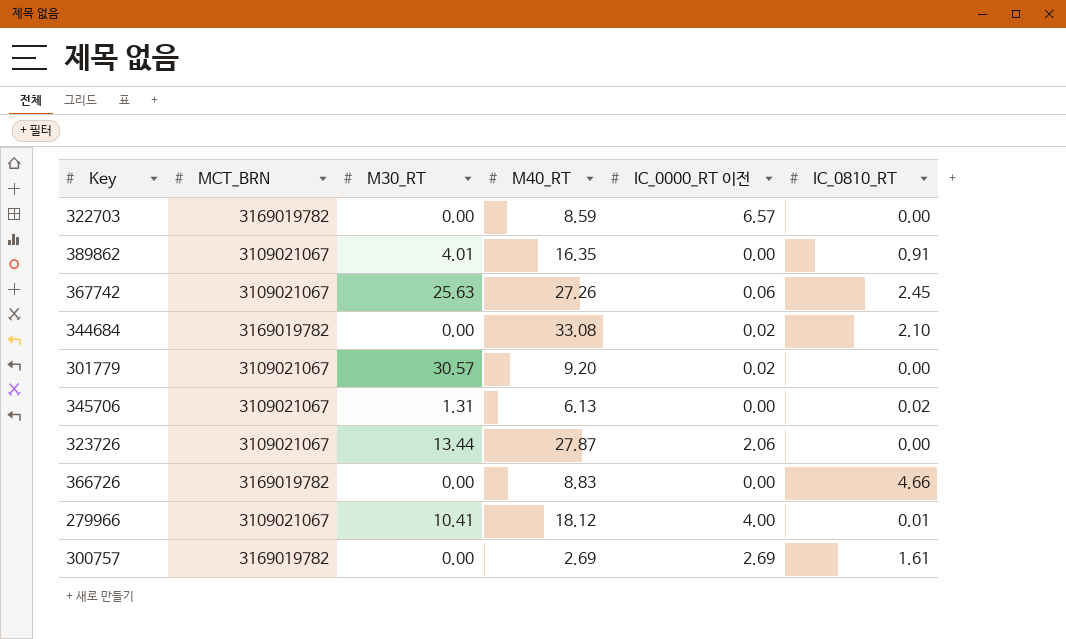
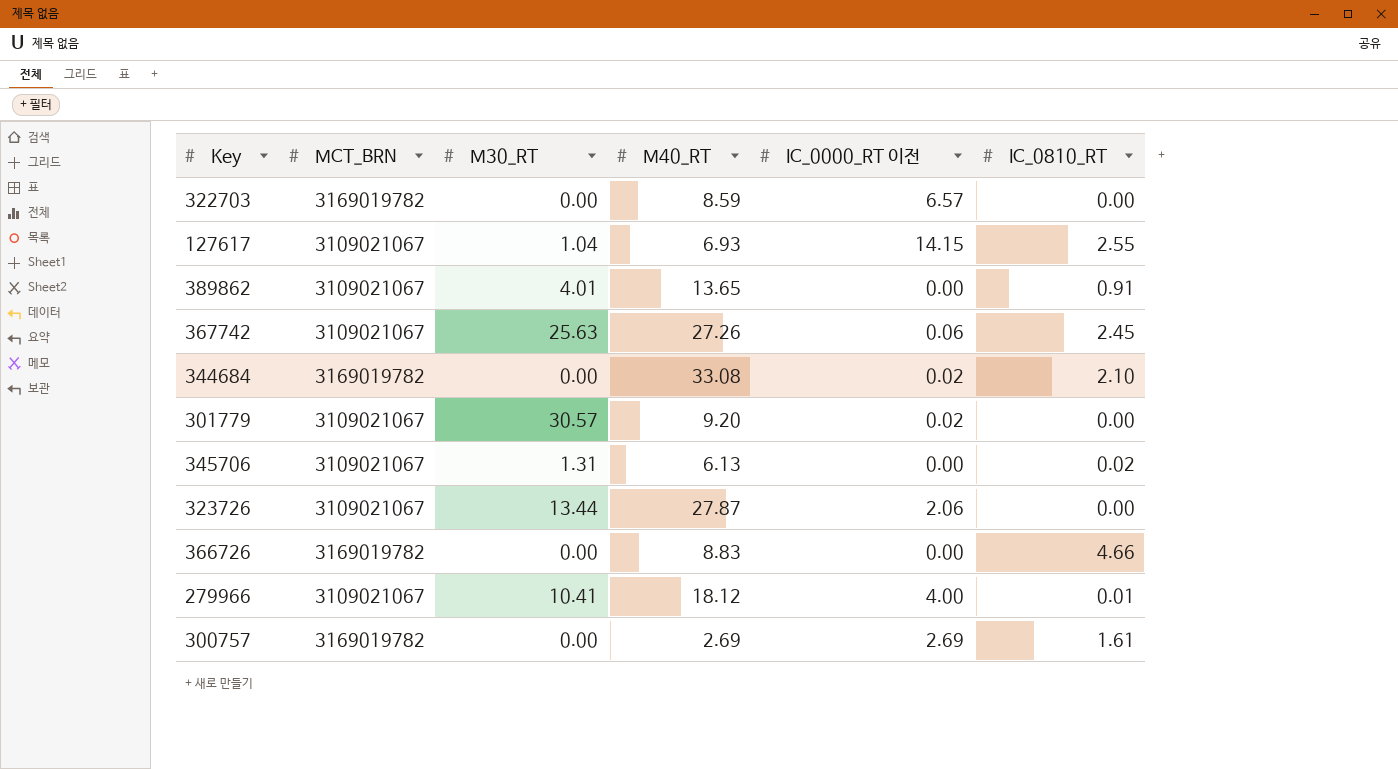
row 127617: none -> 3109021067 | 1.04 | 6.93 | 14.15 | 2.55
389862 | M40_RT: 16.35 -> 13.65

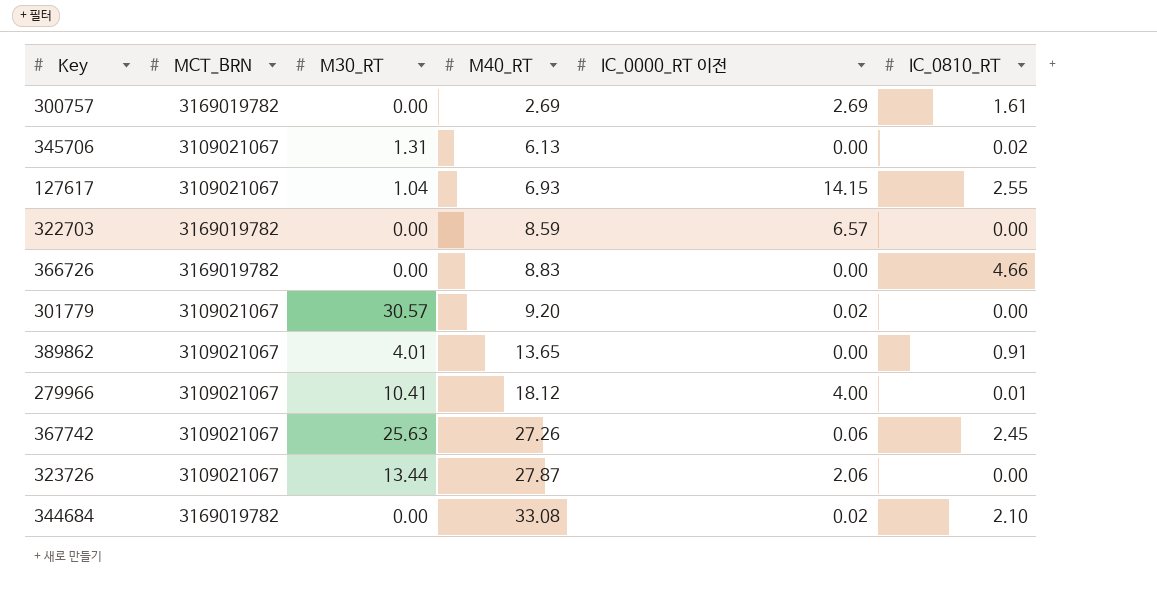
row order: none -> M40_RT ascending

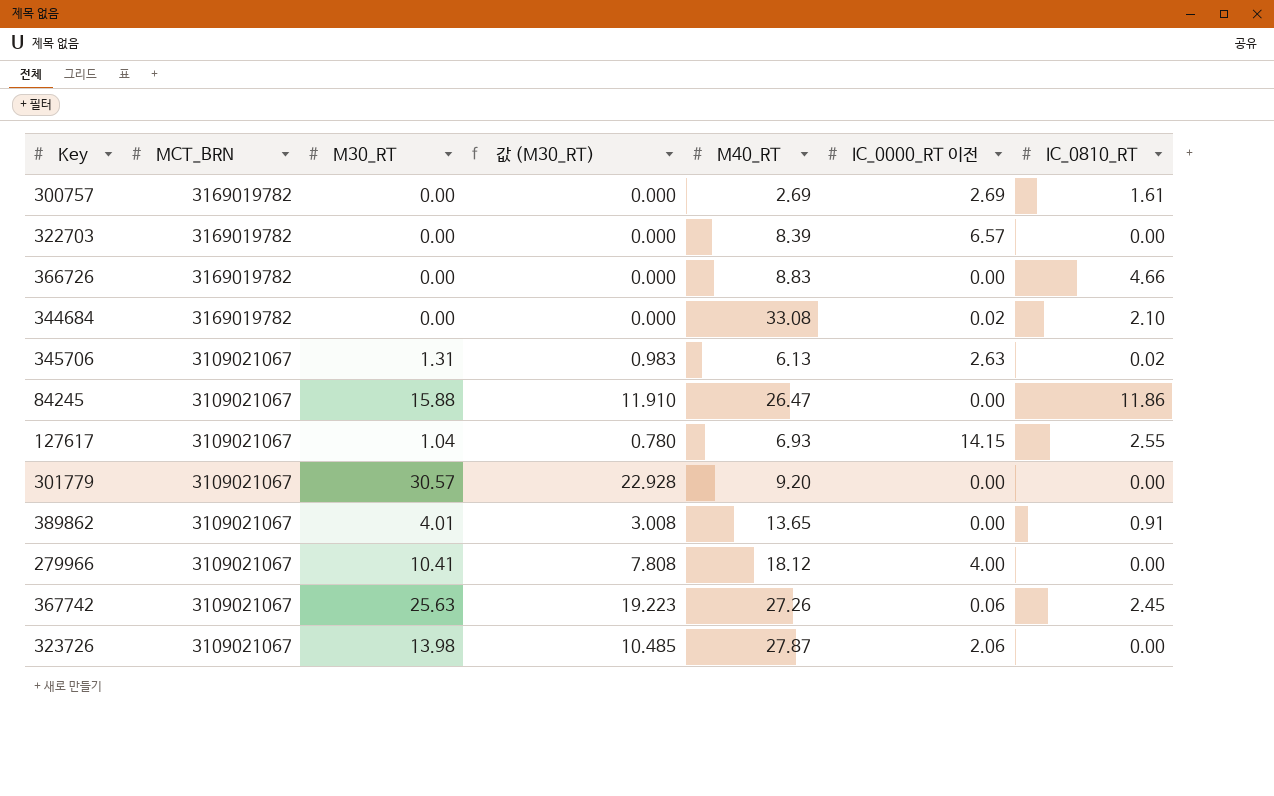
row order: M40_RT ascending -> MCT_BRN descending
column 값 (M30_RT) | formula: none -> [M30_RT] * 0.75
322703 | M40_RT: 8.59 -> 8.39
345706 | IC_0000_RT 이전: 0.00 -> 2.63
row 84245: none -> 3109021067 | 15.88 | 11.910 | 26.47 | 0.00 | 11.86
301779 | IC_0000_RT 이전: 0.02 -> 0.00
279966 | IC_0810_RT: 0.01 -> 0.00
323726 | M30_RT: 13.44 -> 13.98

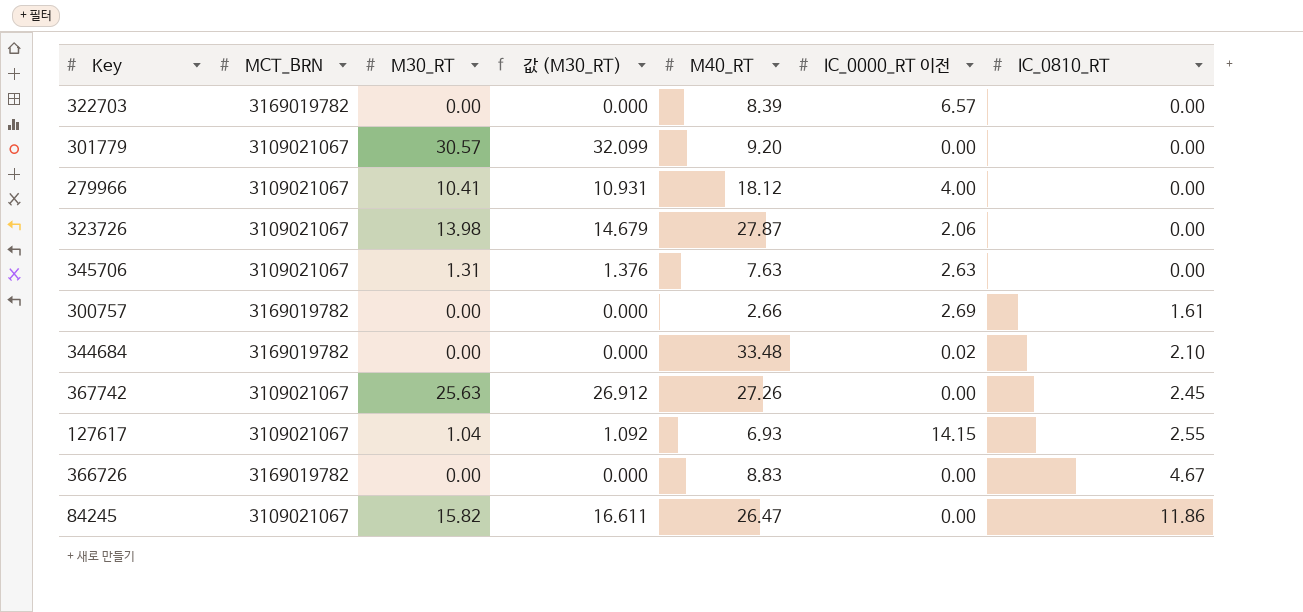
row order: MCT_BRN descending -> IC_0810_RT ascending
column 값 (M30_RT) | formula: [M30_RT] * 0.75 -> [M30_RT] * 1.05
row 389862: 3109021067 | 4.01 | 3.008 | 13.65 | 0.00 | 0.91 -> none
345706 | M40_RT: 6.13 -> 7.63
345706 | IC_0810_RT: 0.02 -> 0.00
300757 | M40_RT: 2.69 -> 2.66
344684 | M40_RT: 33.08 -> 33.48
367742 | IC_0000_RT 이전: 0.06 -> 0.00
366726 | IC_0810_RT: 4.66 -> 4.67
84245 | M30_RT: 15.88 -> 15.82

